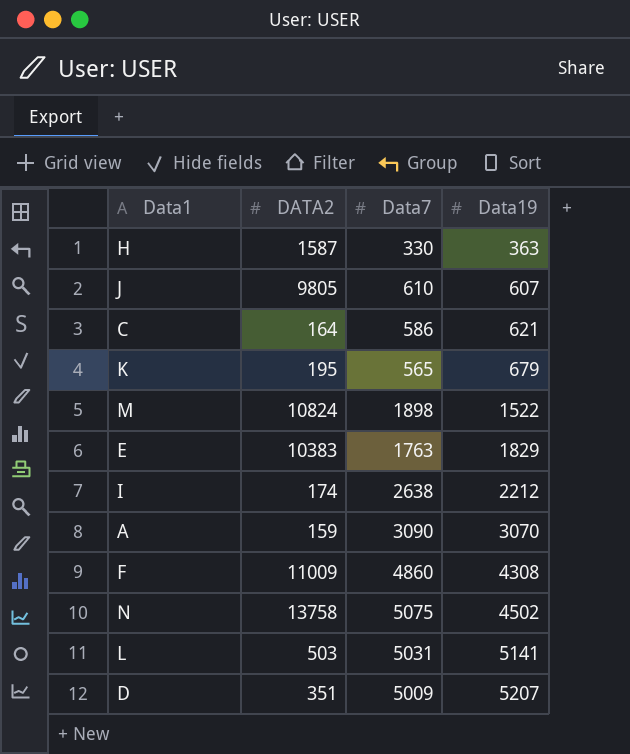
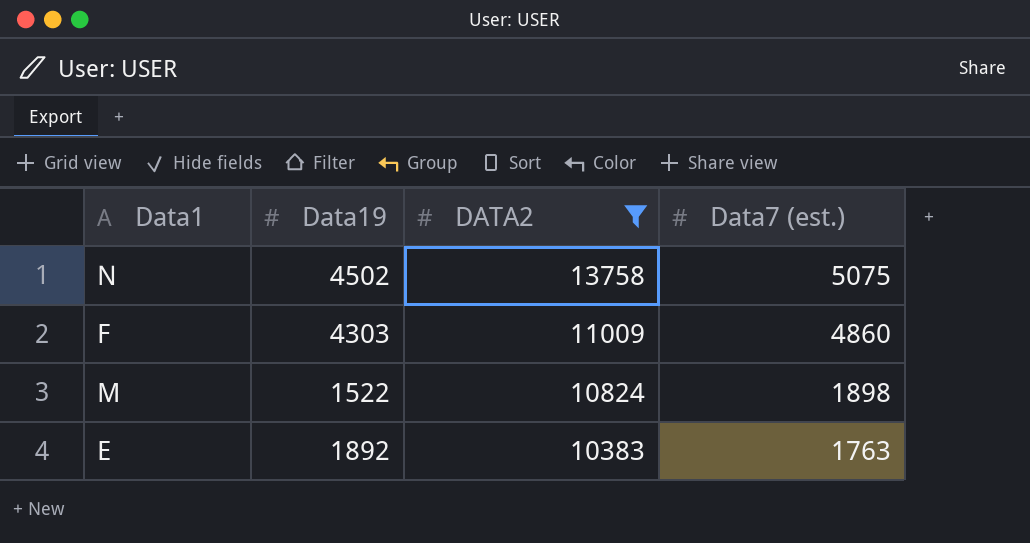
filter: none -> DATA2 >= 10383
row order: Data19 ascending -> DATA2 descending
column Data19 | position: 4 -> 2
column name: Data7 -> Data7 (est.)
F | Data19: 4308 -> 4303
E | Data19: 1829 -> 1892

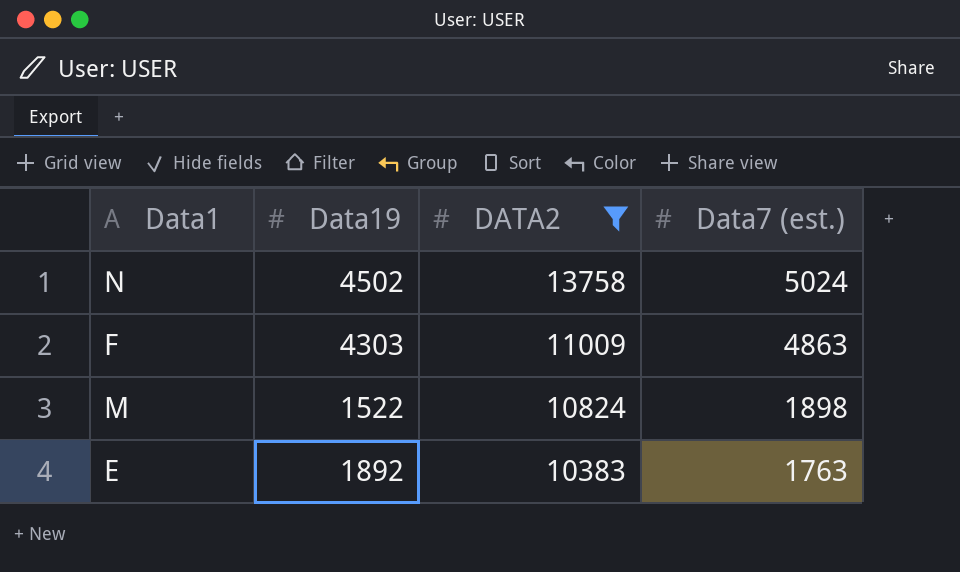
N | Data7 (est.): 5075 -> 5024
F | Data7 (est.): 4860 -> 4863

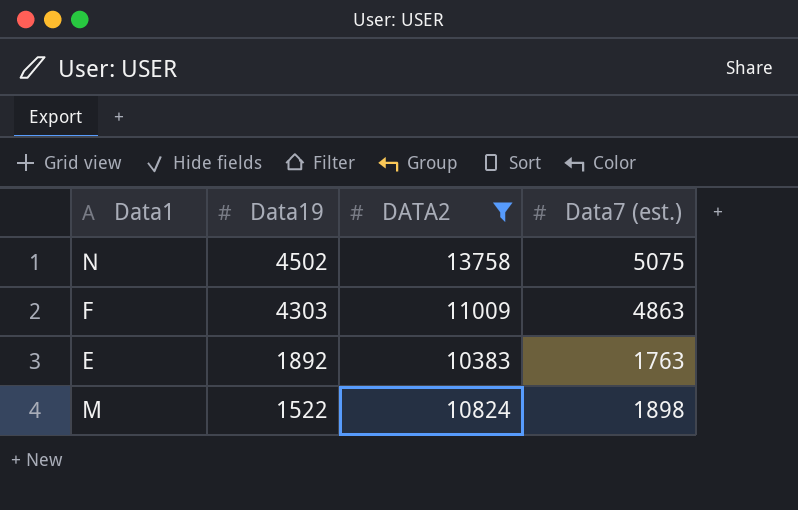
row order: DATA2 descending -> Data19 descending
N | Data7 (est.): 5024 -> 5075

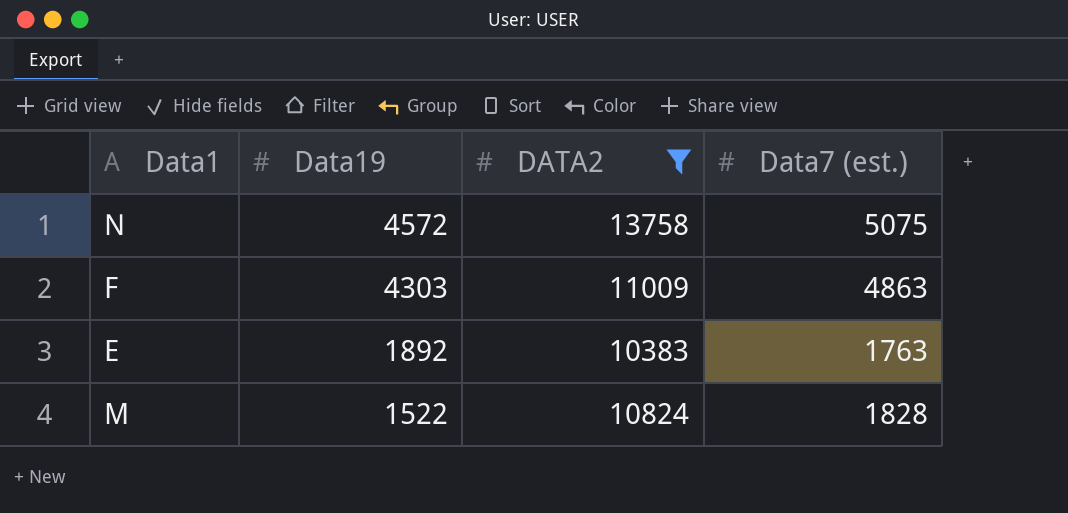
N | Data19: 4502 -> 4572
M | Data7 (est.): 1898 -> 1828

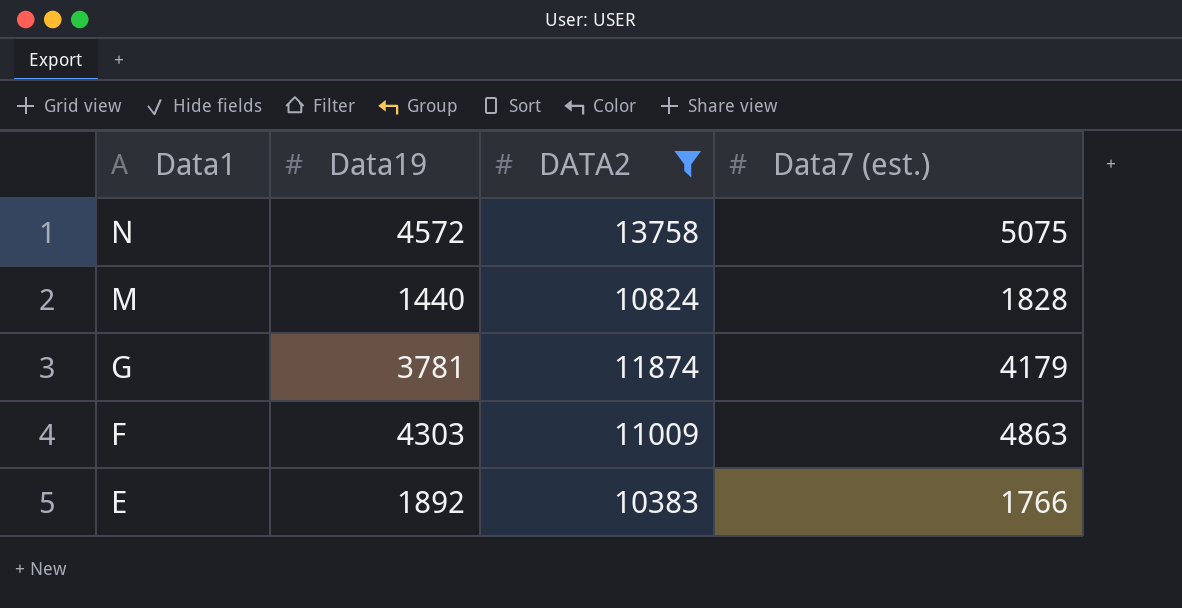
row order: Data19 descending -> Data1 descending
M | Data19: 1522 -> 1440
row G: none -> 3781 | 11874 | 4179
E | Data7 (est.): 1763 -> 1766

